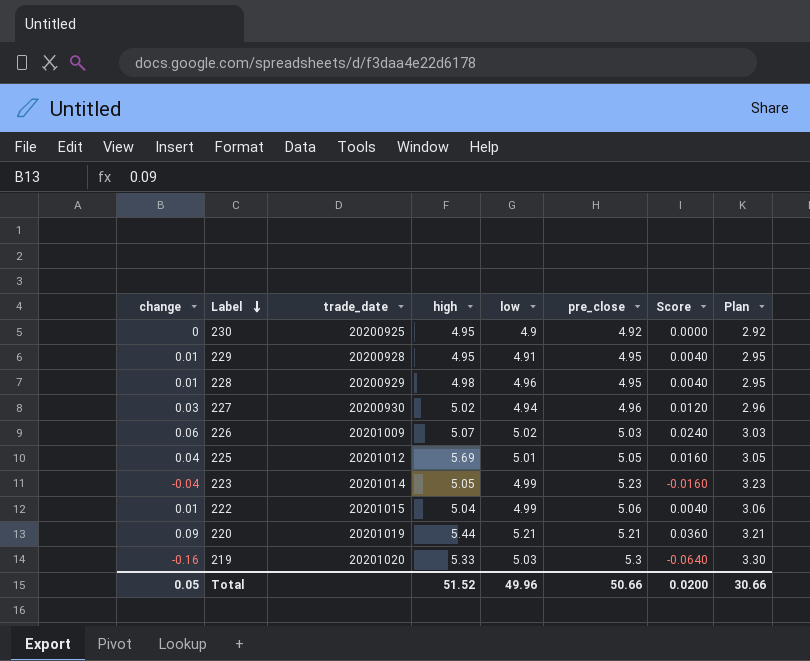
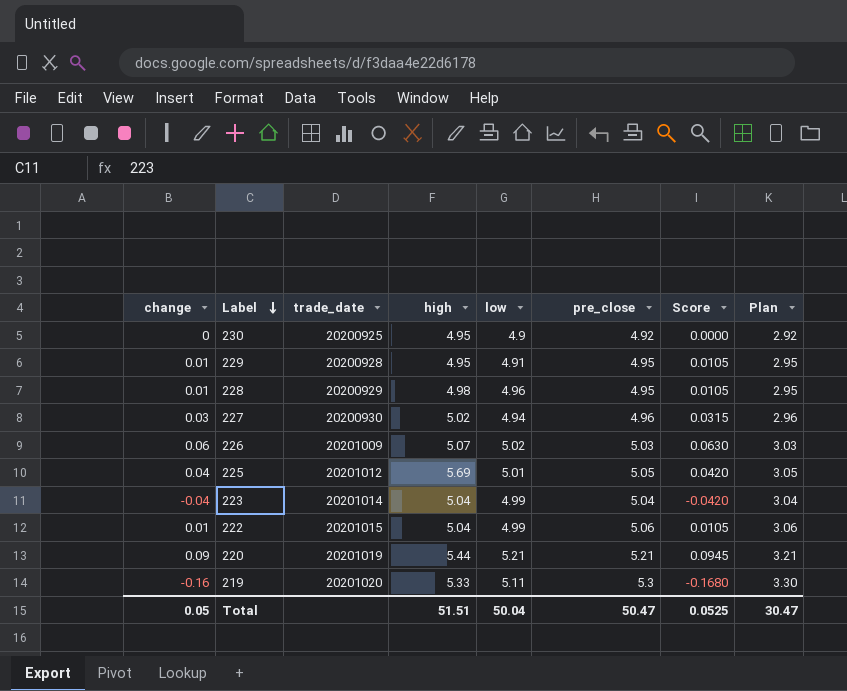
column Score | formula: [change] * 0.4 -> [change] * 1.05
223 | high: 5.05 -> 5.04
223 | pre_close: 5.23 -> 5.04
223 | Plan: 3.23 -> 3.04
219 | low: 5.03 -> 5.11
Total | high: 51.52 -> 51.51
Total | low: 49.96 -> 50.04
Total | pre_close: 50.66 -> 50.47
Total | Score: 0.0200 -> 0.0525
Total | Plan: 30.66 -> 30.47

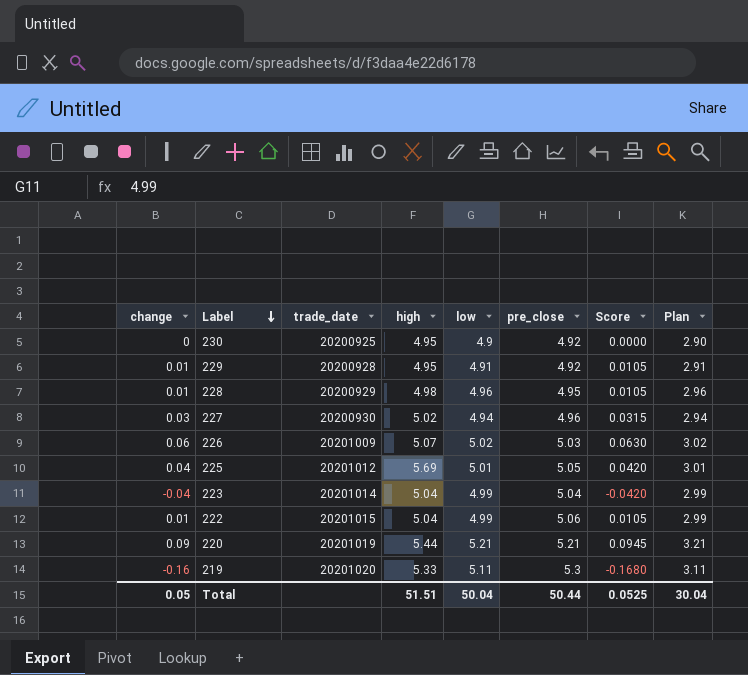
column Plan | formula: [pre_close] - 2 -> [low] - 2
229 | pre_close: 4.95 -> 4.92
Total | pre_close: 50.47 -> 50.44
Total | Plan: 30.47 -> 30.04

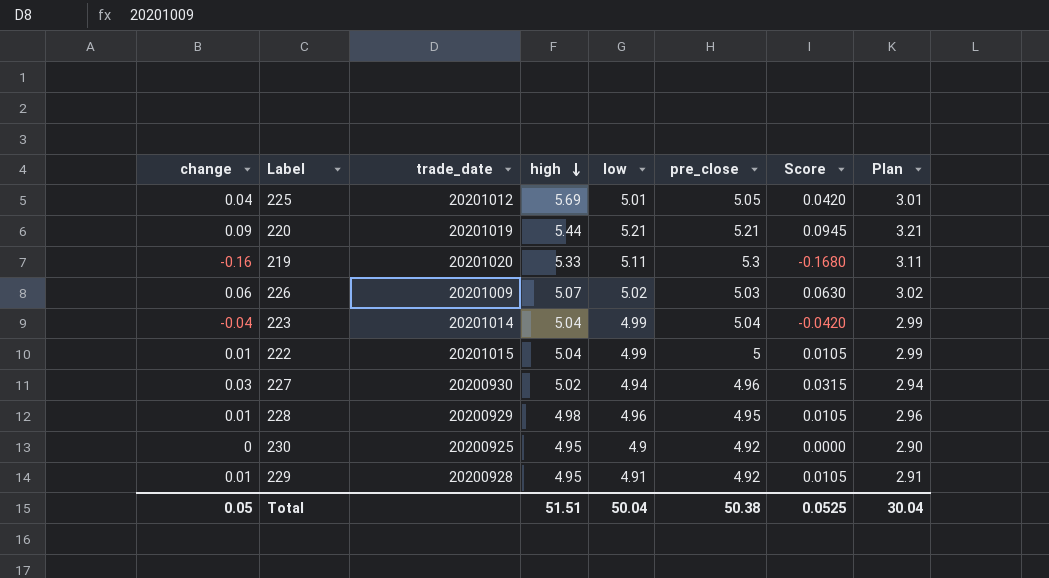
row order: Label descending -> high descending
222 | pre_close: 5.06 -> 5
Total | pre_close: 50.44 -> 50.38

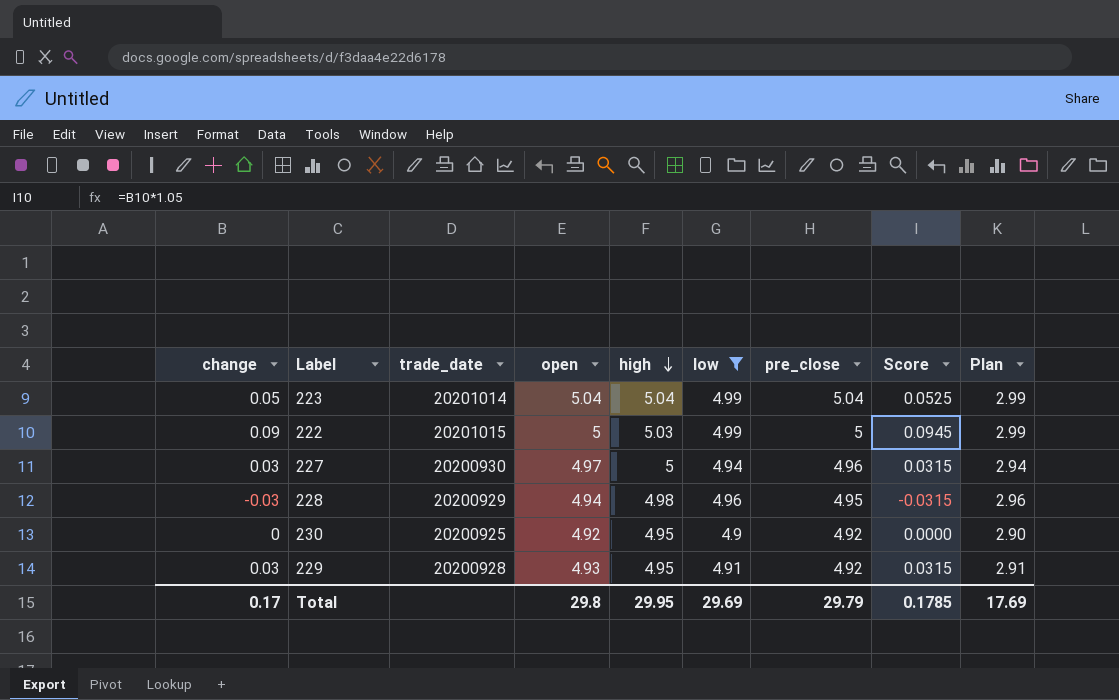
filter: none -> low <= 4.99
column open | position: none -> 4
223 | change: -0.04 -> 0.05
223 | Score: -0.0420 -> 0.0525
222 | change: 0.01 -> 0.09
222 | high: 5.04 -> 5.03
222 | Score: 0.0105 -> 0.0945
227 | high: 5.02 -> 5
228 | change: 0.01 -> -0.03
228 | Score: 0.0105 -> -0.0315
229 | change: 0.01 -> 0.03
229 | Score: 0.0105 -> 0.0315
Total | change: 0.05 -> 0.17
Total | high: 51.51 -> 29.95
Total | low: 50.04 -> 29.69
Total | pre_close: 50.38 -> 29.79
Total | Score: 0.0525 -> 0.1785
Total | Plan: 30.04 -> 17.69

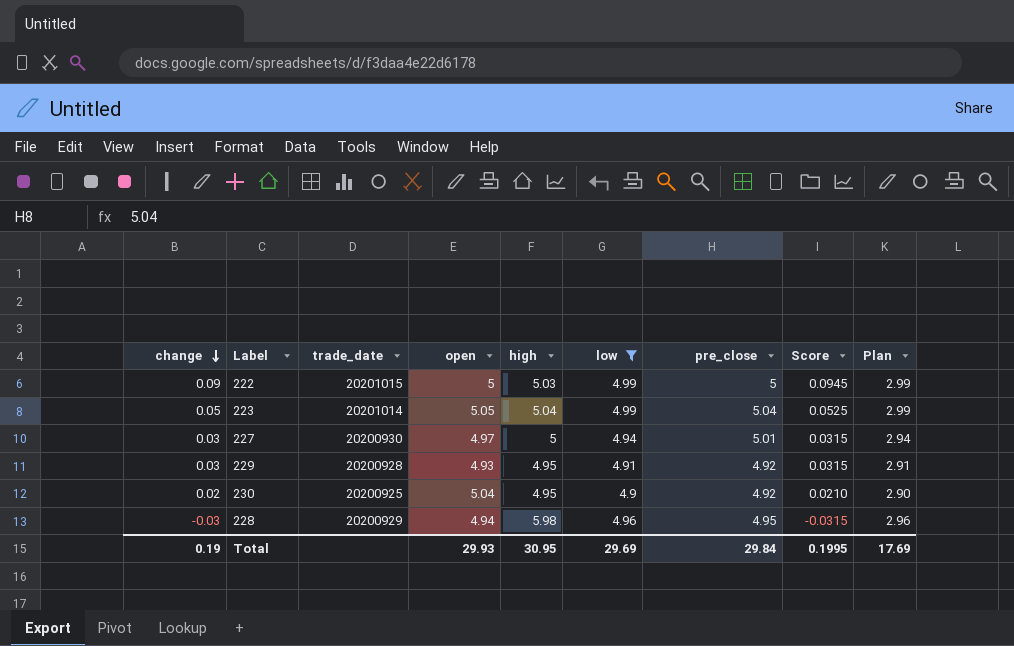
row order: high descending -> change descending
223 | open: 5.04 -> 5.05
227 | pre_close: 4.96 -> 5.01
230 | change: 0 -> 0.02
230 | open: 4.92 -> 5.04
230 | Score: 0.0000 -> 0.0210
228 | high: 4.98 -> 5.98
Total | change: 0.17 -> 0.19
Total | open: 29.8 -> 29.93
Total | high: 29.95 -> 30.95
Total | pre_close: 29.79 -> 29.84
Total | Score: 0.1785 -> 0.1995

